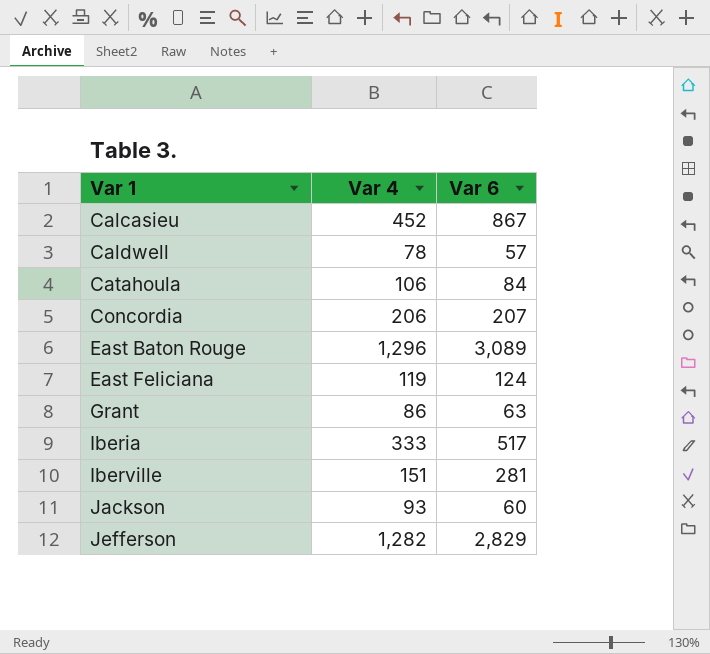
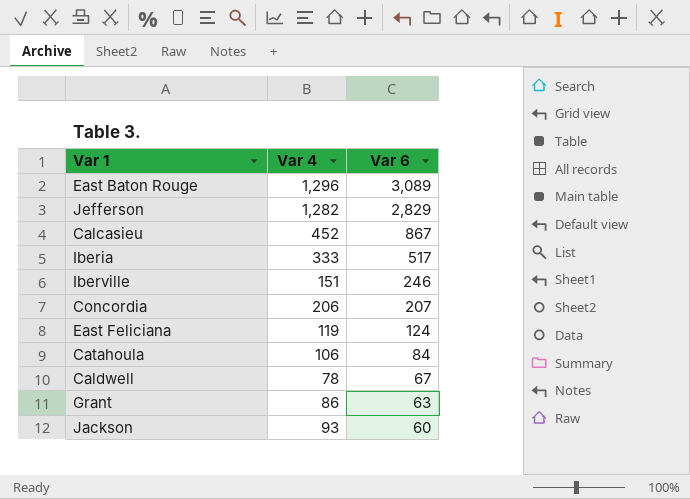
row order: Var 1 ascending -> Var 6 descending
Iberville | Var 6: 281 -> 246
Caldwell | Var 6: 57 -> 67

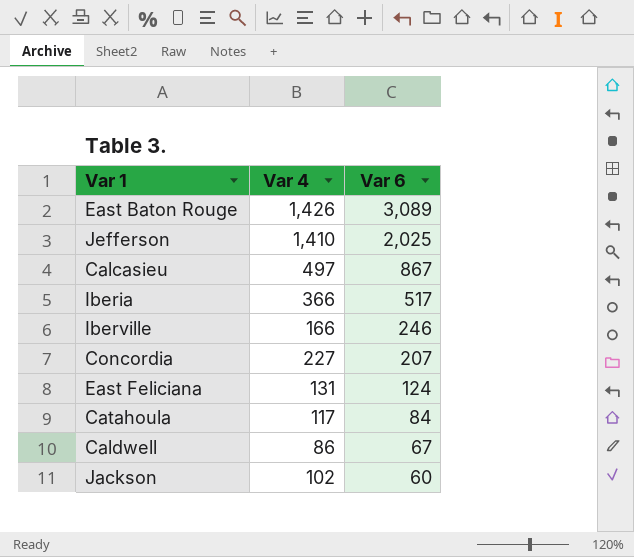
row Grant: 86 | 63 -> none
East Baton Rouge | Var 4: 1,296 -> 1,426
Jefferson | Var 4: 1,282 -> 1,410
Jefferson | Var 6: 2,829 -> 2,025
Calcasieu | Var 4: 452 -> 497
Iberia | Var 4: 333 -> 366
Iberville | Var 4: 151 -> 166
Concordia | Var 4: 206 -> 227
East Feliciana | Var 4: 119 -> 131
Catahoula | Var 4: 106 -> 117
Caldwell | Var 4: 78 -> 86
Jackson | Var 4: 93 -> 102

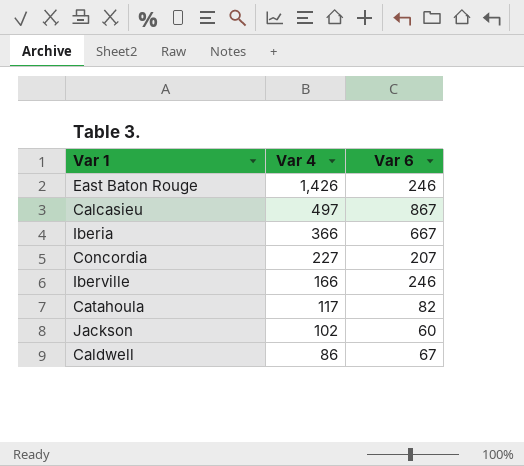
row order: Var 6 descending -> Var 4 descending
row Jefferson: 1,410 | 2,025 -> none
row East Feliciana: 131 | 124 -> none
East Baton Rouge | Var 6: 3,089 -> 246
Iberia | Var 6: 517 -> 667
Catahoula | Var 6: 84 -> 82

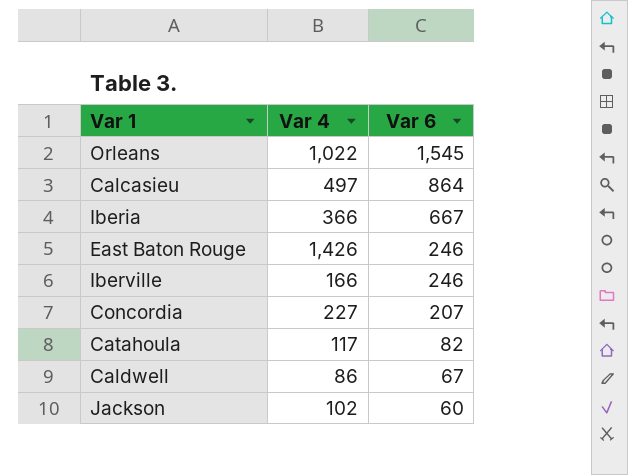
row order: Var 4 descending -> Var 6 descending
row Orleans: none -> 1,022 | 1,545
Calcasieu | Var 6: 867 -> 864

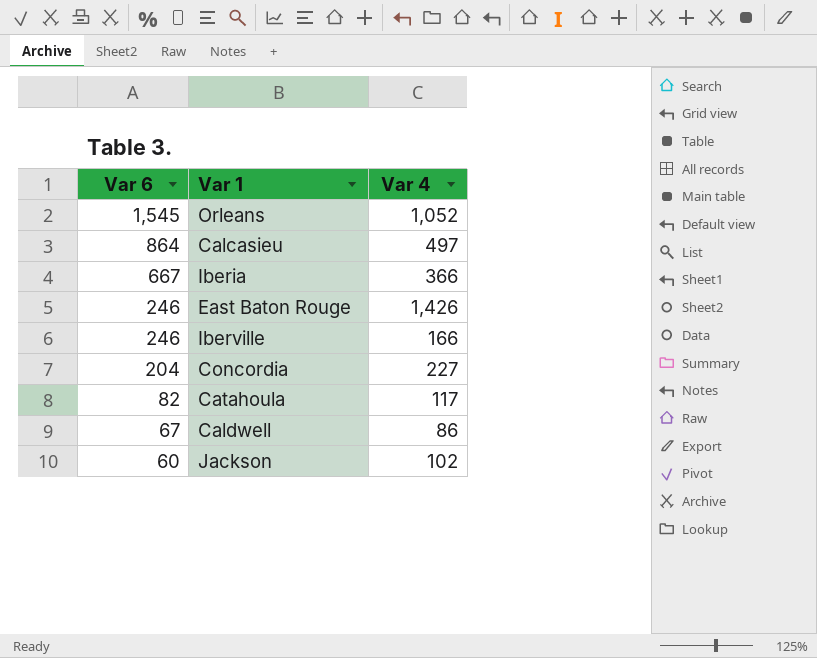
column Var 6 | position: 3 -> 1
Orleans | Var 4: 1,022 -> 1,052
Concordia | Var 6: 207 -> 204

